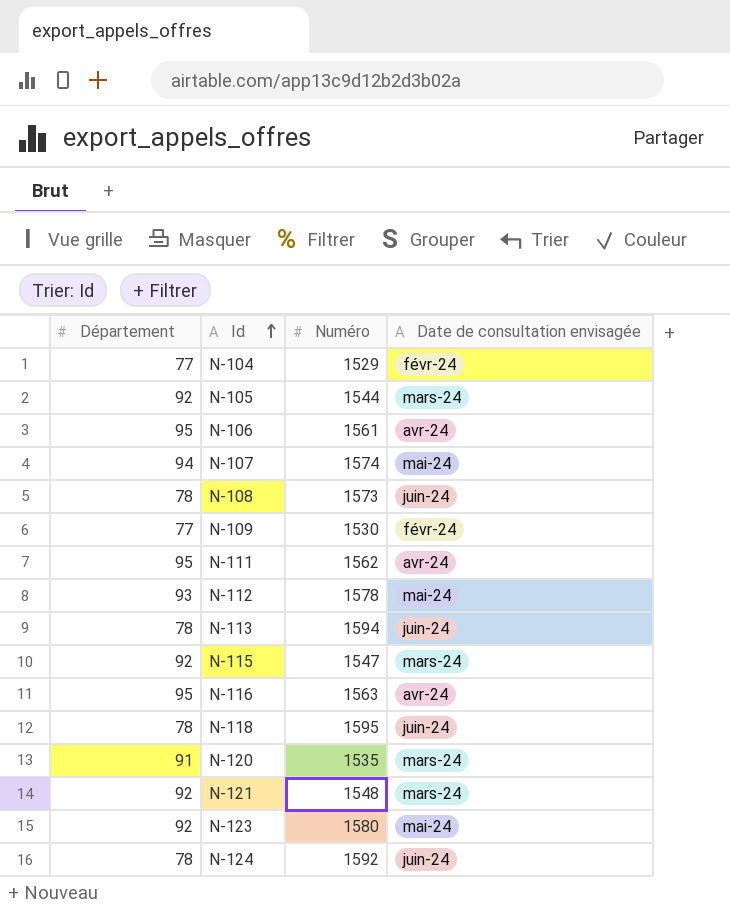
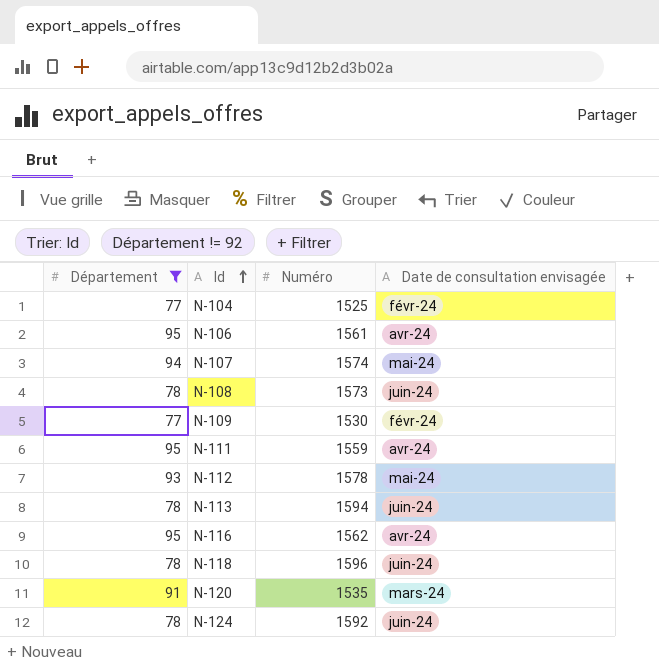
filter: none -> Département != 92
N-104 | Numéro: 1529 -> 1525
N-111 | Numéro: 1562 -> 1559
N-116 | Numéro: 1563 -> 1562
N-118 | Numéro: 1595 -> 1596

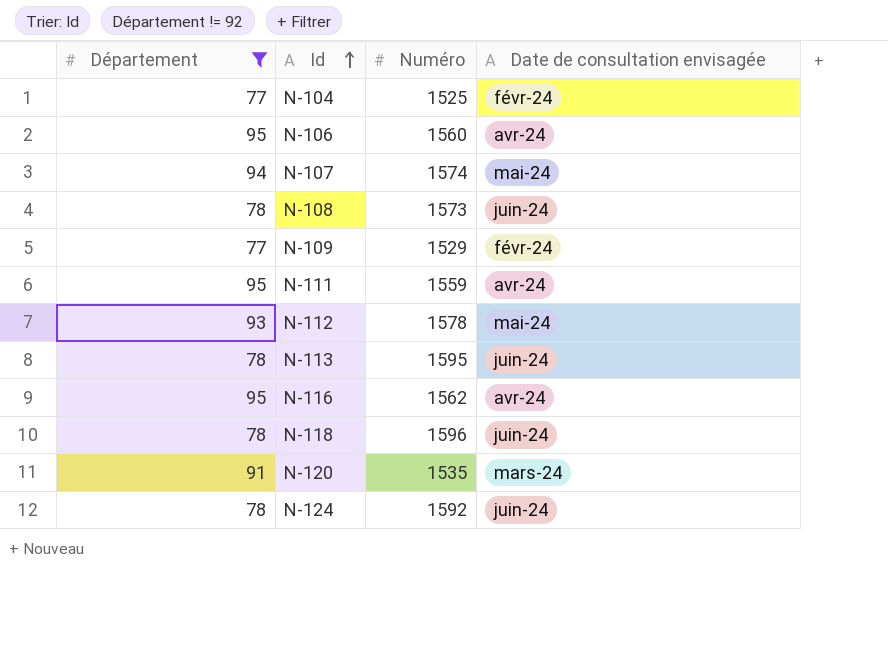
N-106 | Numéro: 1561 -> 1560
N-109 | Numéro: 1530 -> 1529
N-113 | Numéro: 1594 -> 1595

